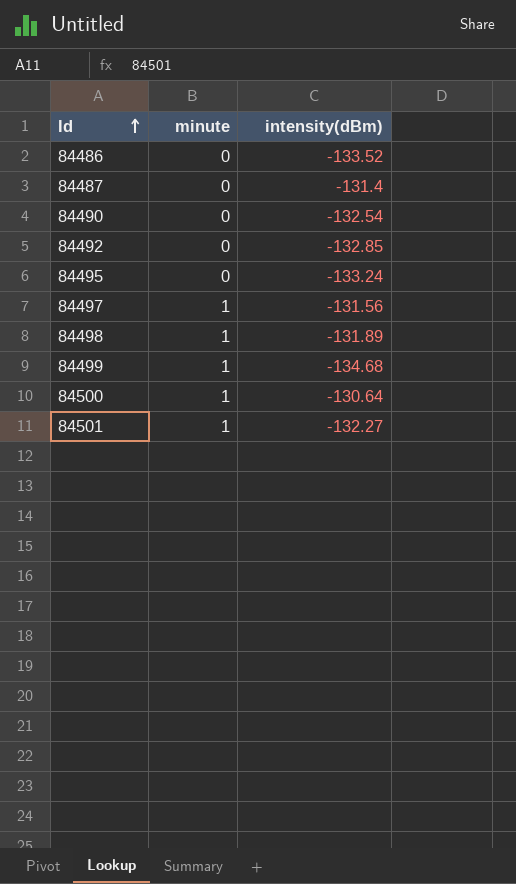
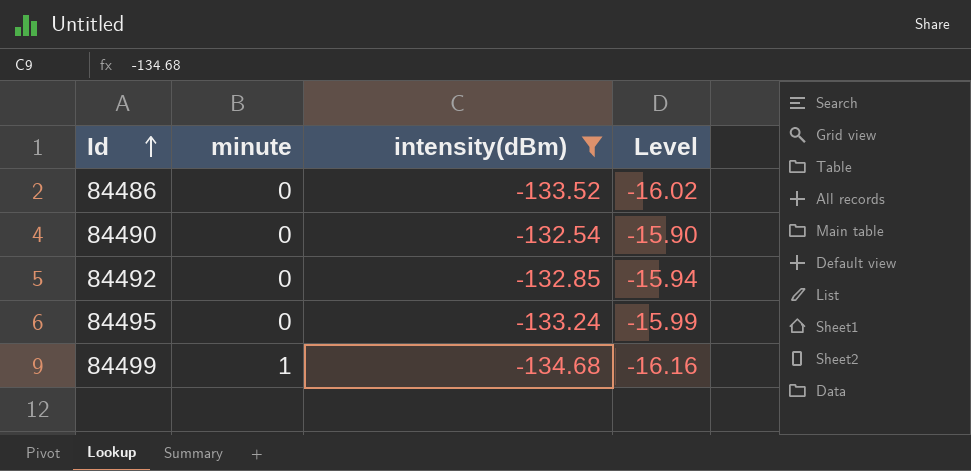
filter: none -> intensity(dBm) <= -132.54
column Level | formula: none -> [intensity(dBm)] * 0.12

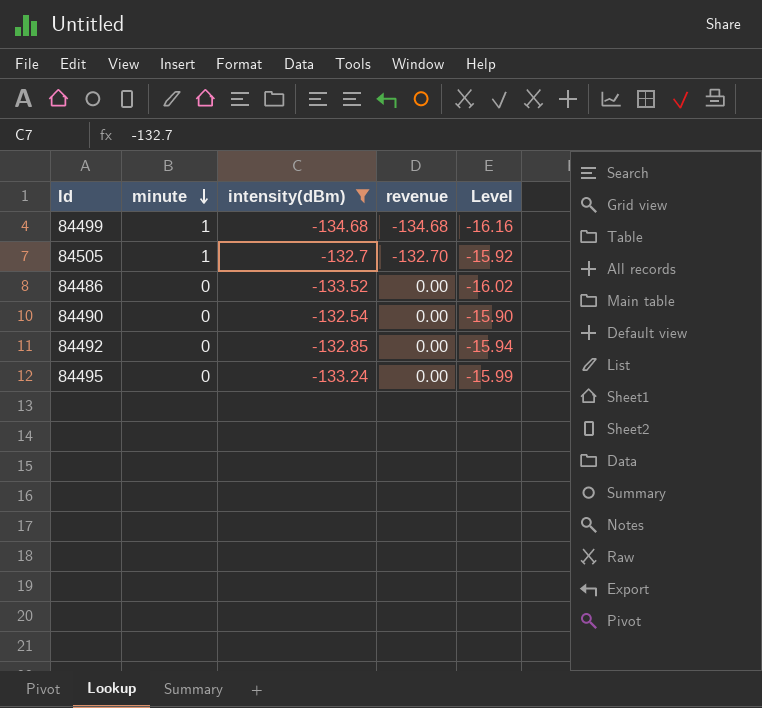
row order: Id ascending -> minute descending
column revenue | formula: none -> [minute] * [intensity(dBm)]
row 84505: none -> 1 | -132.7 | -132.70 | -15.92

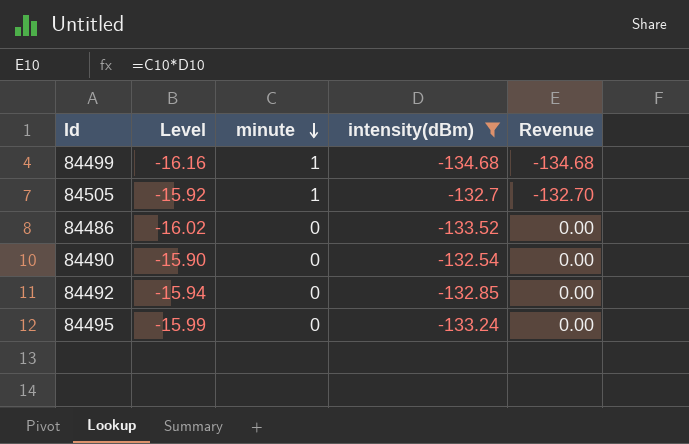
column Level | position: 5 -> 2
column name: revenue -> Revenue

